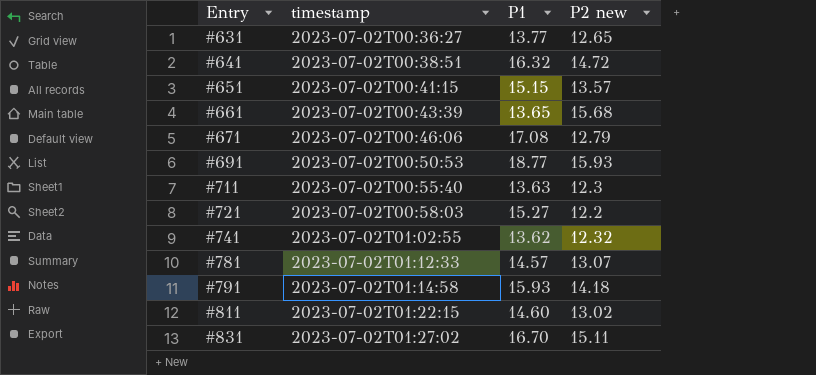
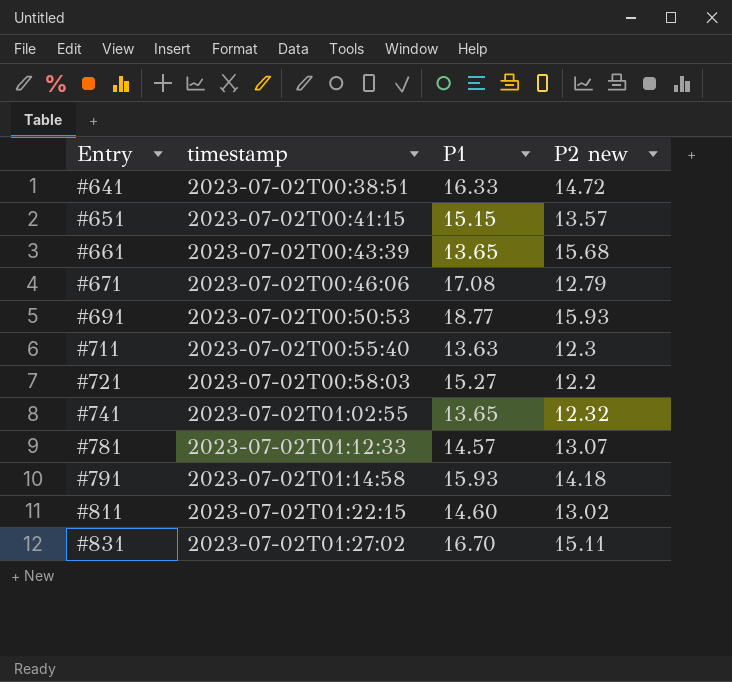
row #631: 2023-07-02T00:36:27 | 13.77 | 12.65 -> none
#641 | P1: 16.32 -> 16.33
#741 | P1: 13.62 -> 13.65

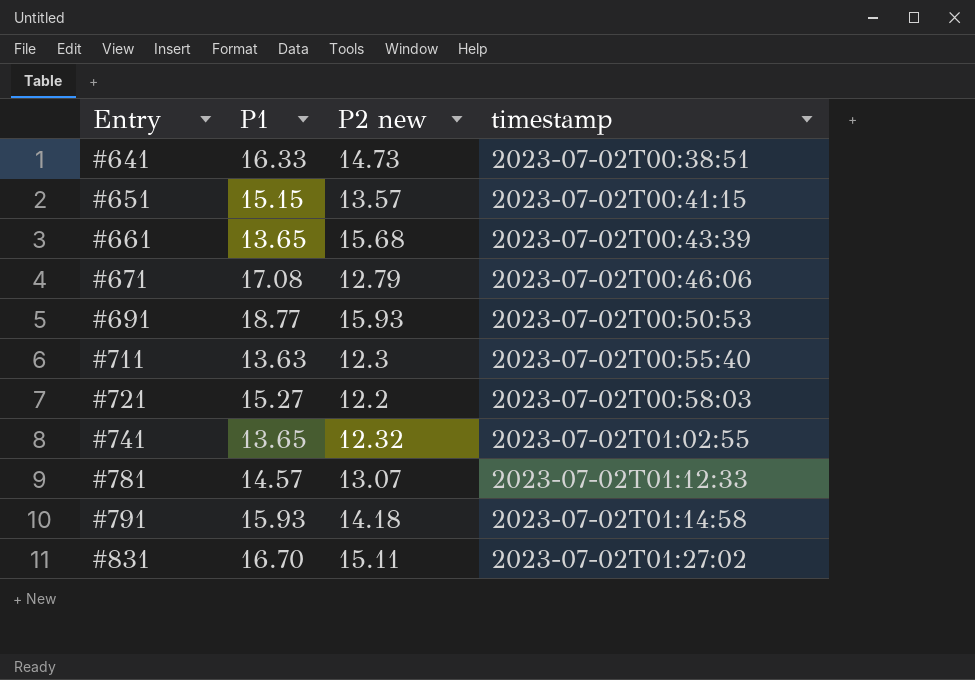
column timestamp | position: 2 -> 4
row #811: 2023-07-02T01:22:15 | 14.60 | 13.02 -> none
#641 | P2 new: 14.72 -> 14.73

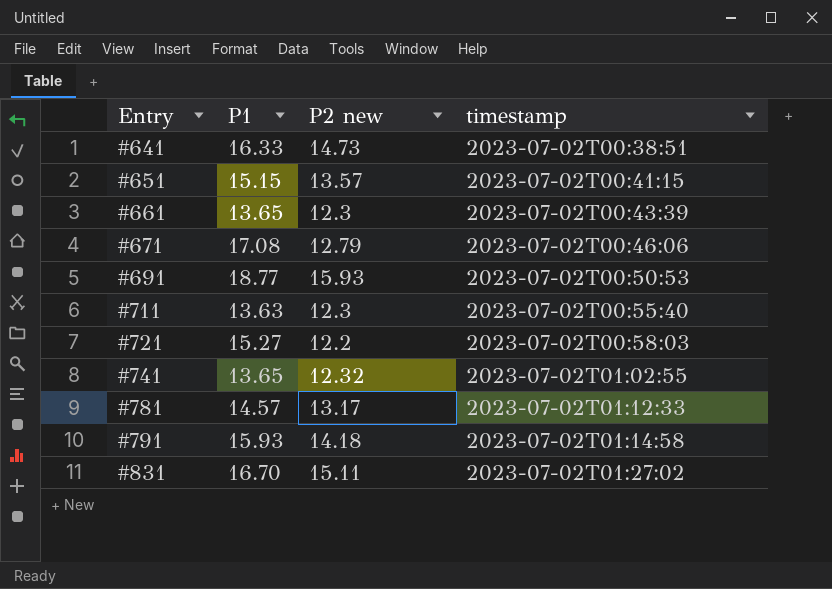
#661 | P2 new: 15.68 -> 12.3
#781 | P2 new: 13.07 -> 13.17

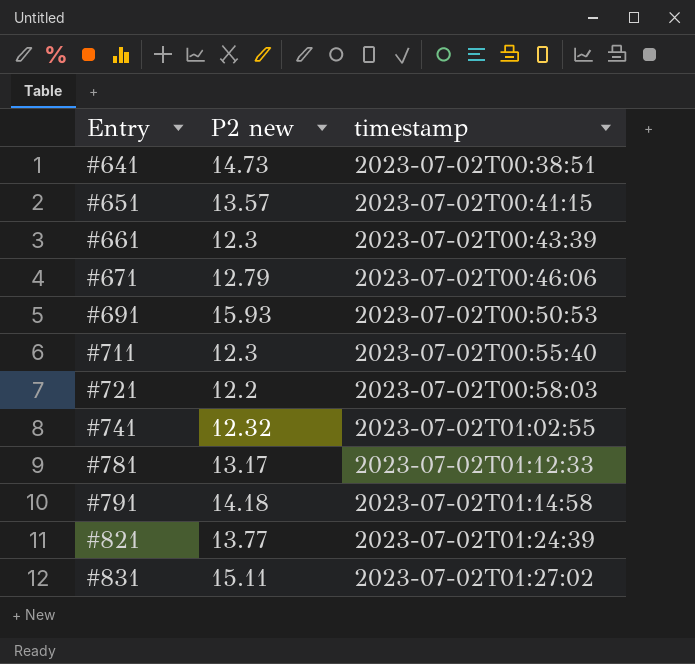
column P1 | position: 2 -> none
row #821: none -> 13.77 | 2023-07-02T01:24:39

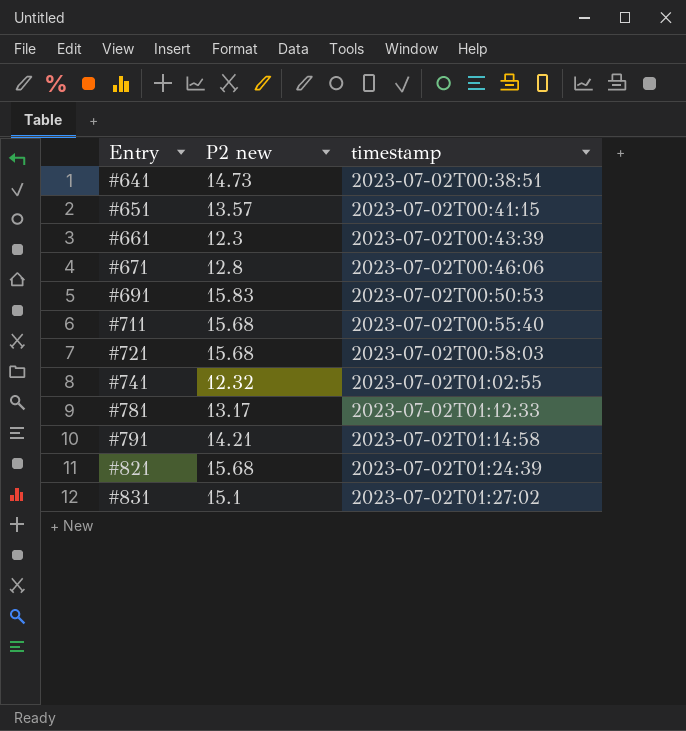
#671 | P2 new: 12.79 -> 12.8
#691 | P2 new: 15.93 -> 15.83
#711 | P2 new: 12.3 -> 15.68
#721 | P2 new: 12.2 -> 15.68
#791 | P2 new: 14.18 -> 14.21
#821 | P2 new: 13.77 -> 15.68
#831 | P2 new: 15.11 -> 15.1

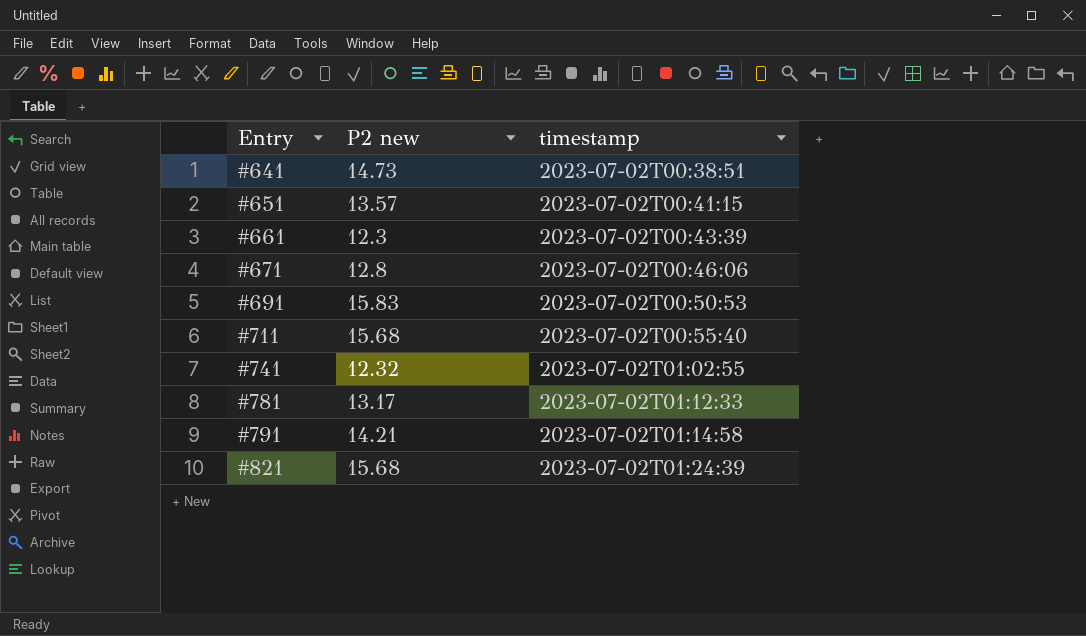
row #721: 15.68 | 2023-07-02T00:58:03 -> none
row #831: 15.1 | 2023-07-02T01:27:02 -> none

